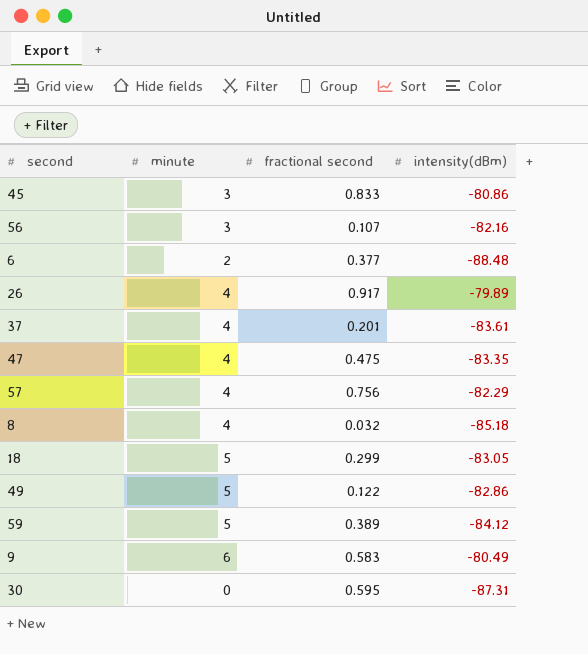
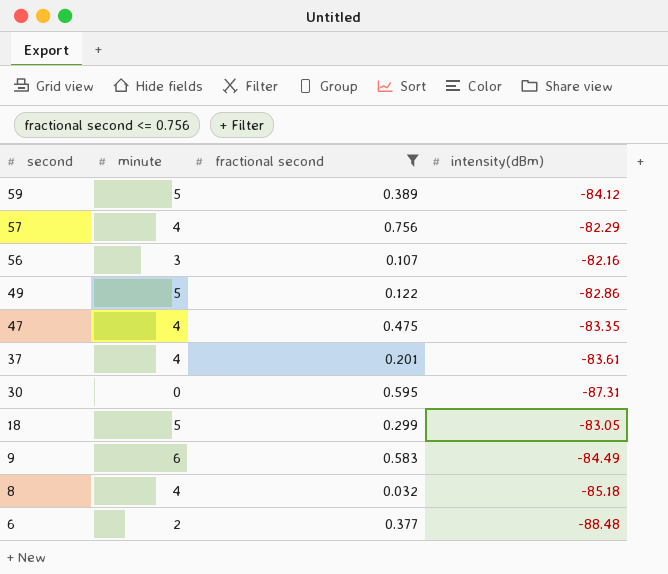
filter: none -> fractional second <= 0.756
row order: none -> second descending
9 | intensity(dBm): -80.49 -> -84.49

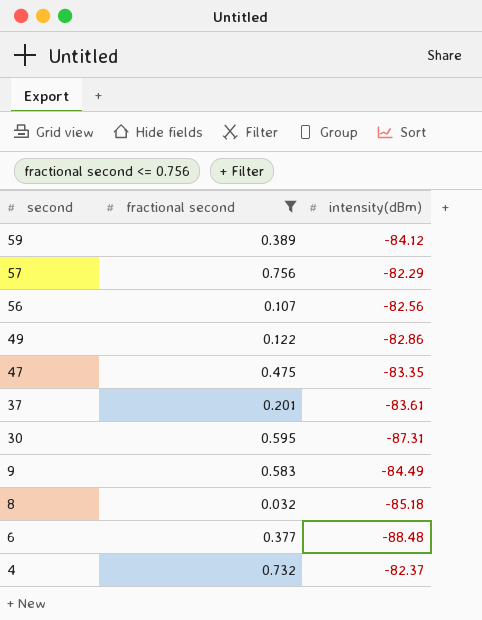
column minute | position: 2 -> none
row 18: 5 | 0.299 | -83.05 -> none
56 | intensity(dBm): -82.16 -> -82.56
row 4: none -> 0.732 | -82.37

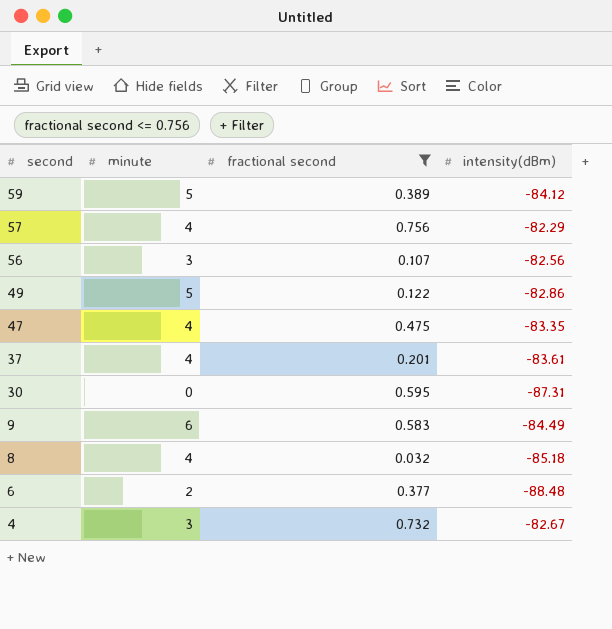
column minute | position: none -> 2
4 | intensity(dBm): -82.37 -> -82.67

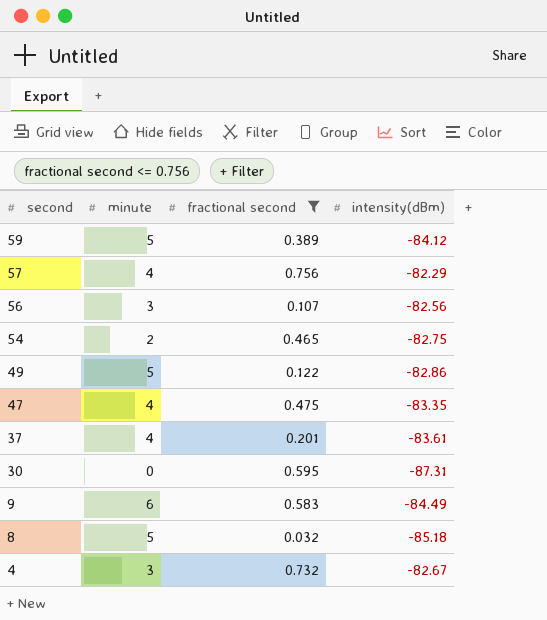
row 6: 2 | 0.377 | -88.48 -> none
row 54: none -> 2 | 0.465 | -82.75
8 | minute: 4 -> 5

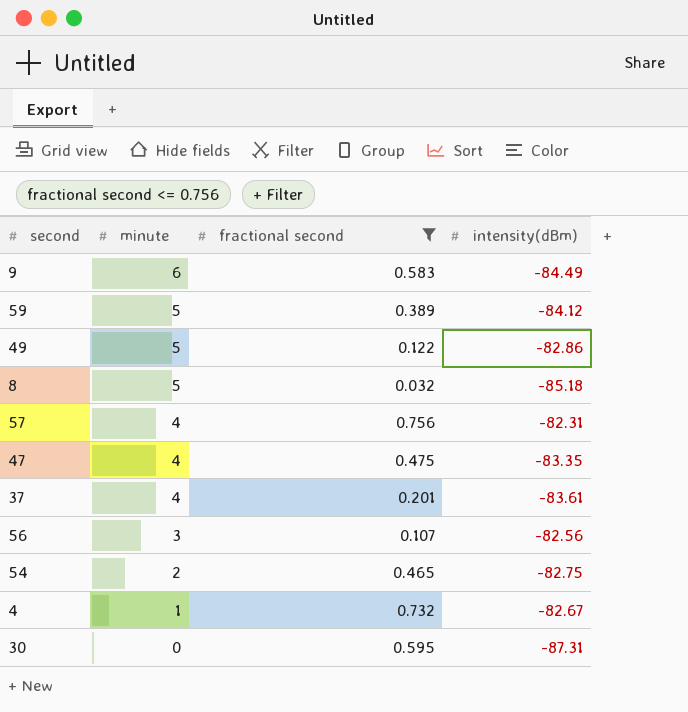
row order: second descending -> minute descending
57 | intensity(dBm): -82.29 -> -82.31
4 | minute: 3 -> 1

